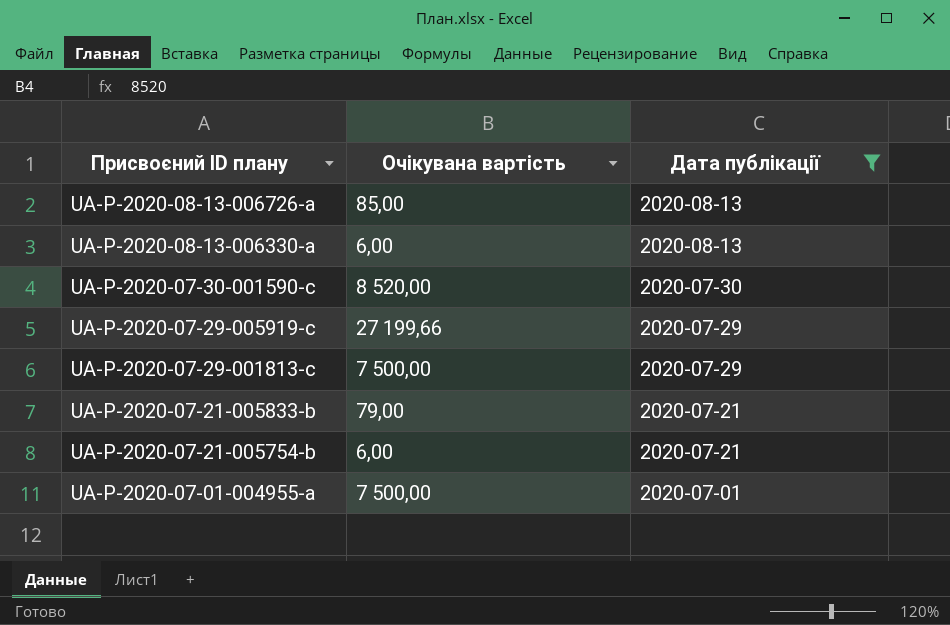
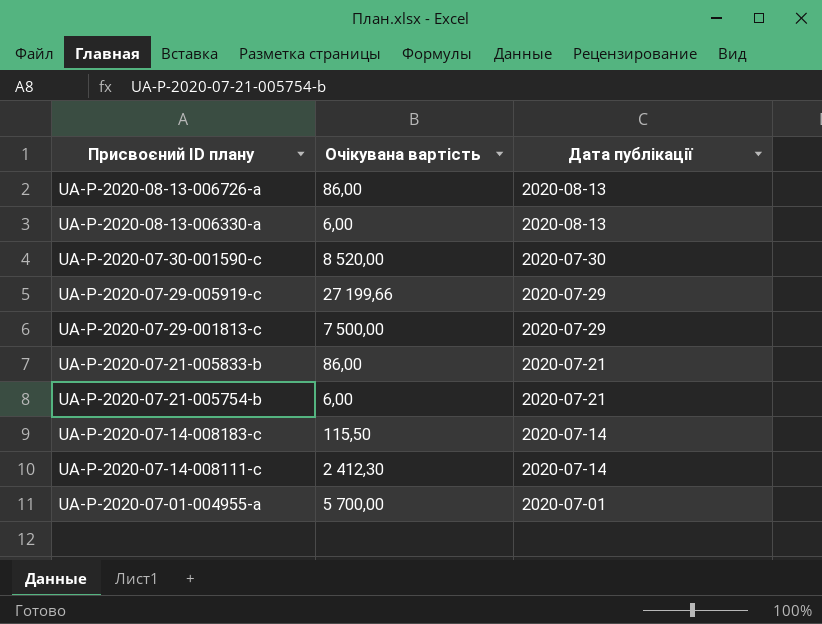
filter: Дата публікації != 2020-07-14 -> none
UA-P-2020-08-13-006726-a | Очікувана вартість: 85,00 -> 86,00
UA-P-2020-07-21-005833-b | Очікувана вартість: 79,00 -> 86,00
UA-P-2020-07-01-004955-a | Очікувана вартість: 7 500,00 -> 5 700,00

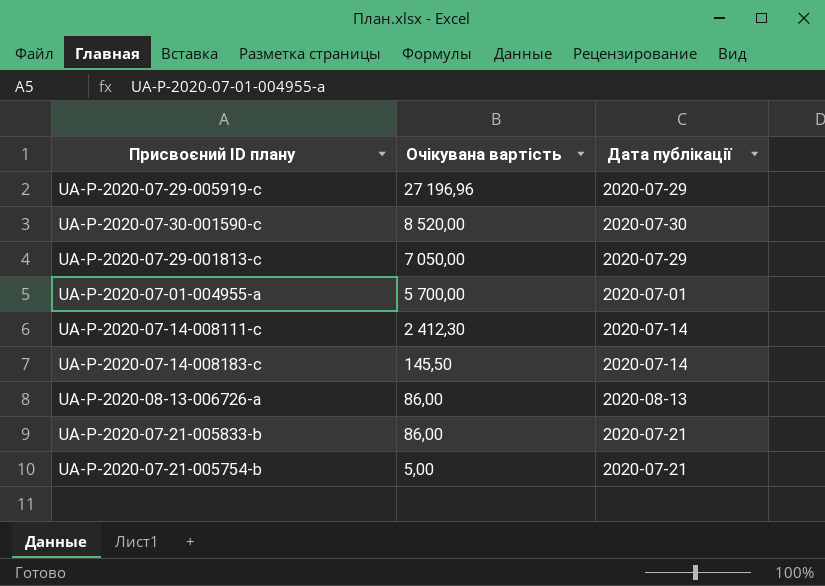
row order: Присвоєний ID плану descending -> Очікувана вартість descending
row UA-P-2020-08-13-006330-a: 6,00 | 2020-08-13 -> none
UA-P-2020-07-29-005919-c | Очікувана вартість: 27 199,66 -> 27 196,96
UA-P-2020-07-29-001813-c | Очікувана вартість: 7 500,00 -> 7 050,00
UA-P-2020-07-14-008183-c | Очікувана вартість: 115,50 -> 145,50
UA-P-2020-07-21-005754-b | Очікувана вартість: 6,00 -> 5,00

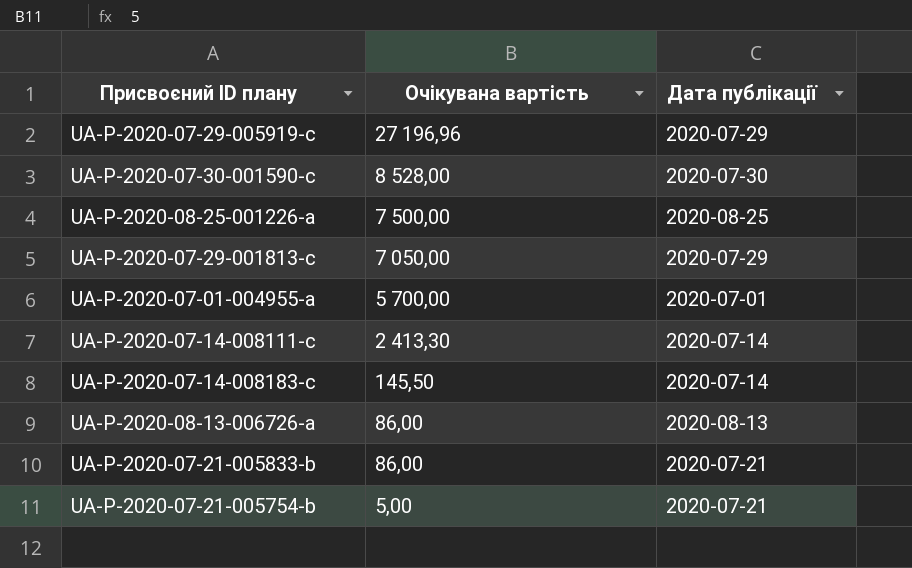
UA-P-2020-07-30-001590-c | Очікувана вартість: 8 520,00 -> 8 528,00
row UA-P-2020-08-25-001226-a: none -> 7 500,00 | 2020-08-25
UA-P-2020-07-14-008111-c | Очікувана вартість: 2 412,30 -> 2 413,30

